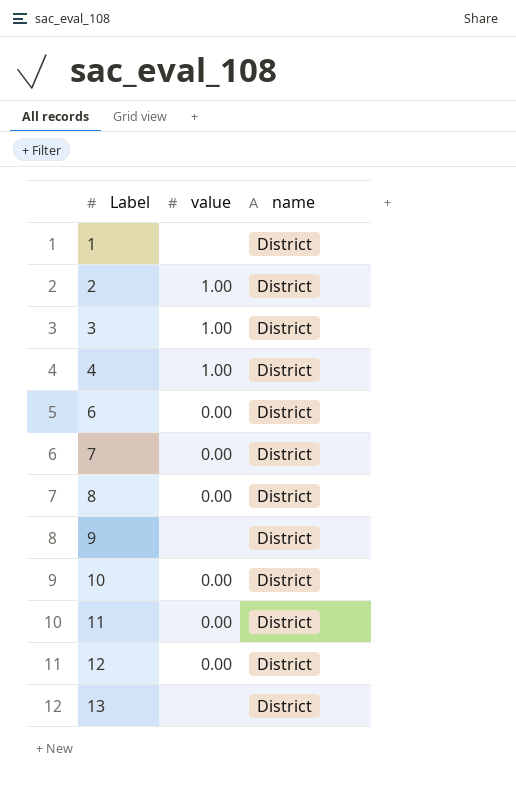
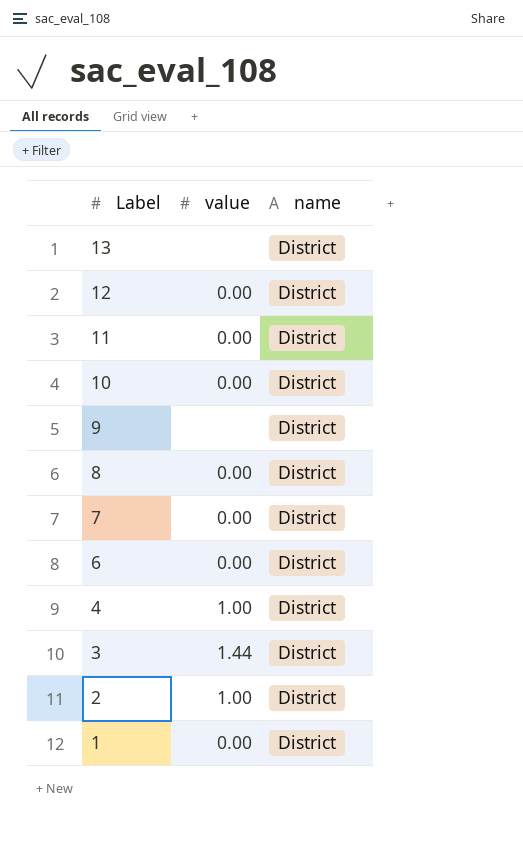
row order: Label ascending -> Label descending
3 | value: 1.00 -> 1.44
1 | value: none -> 0.00

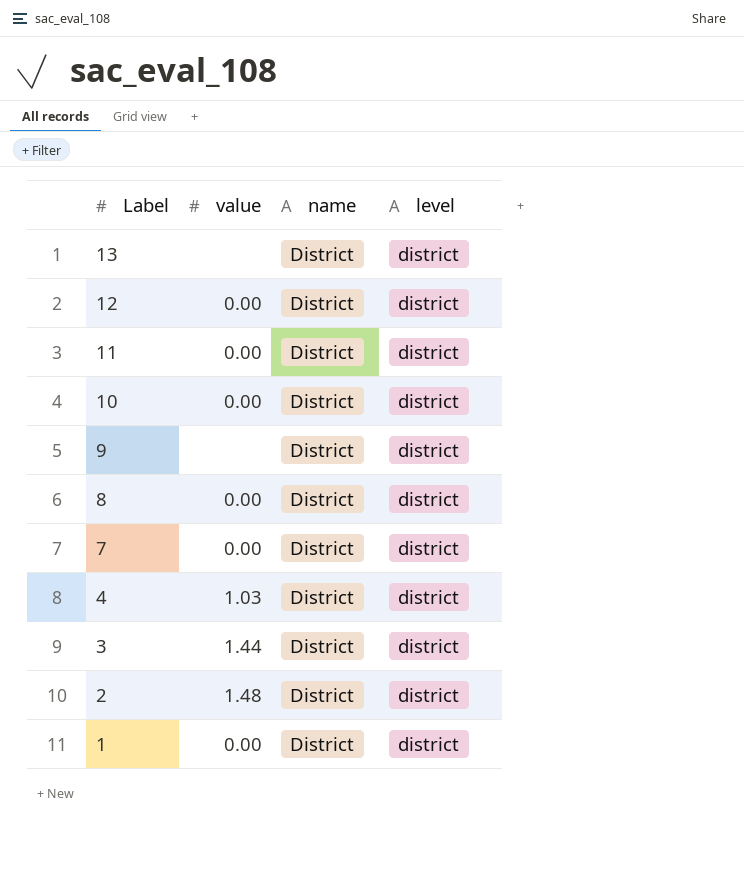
column level | position: none -> 4
row 6: 0.00 | District -> none
4 | value: 1.00 -> 1.03
2 | value: 1.00 -> 1.48

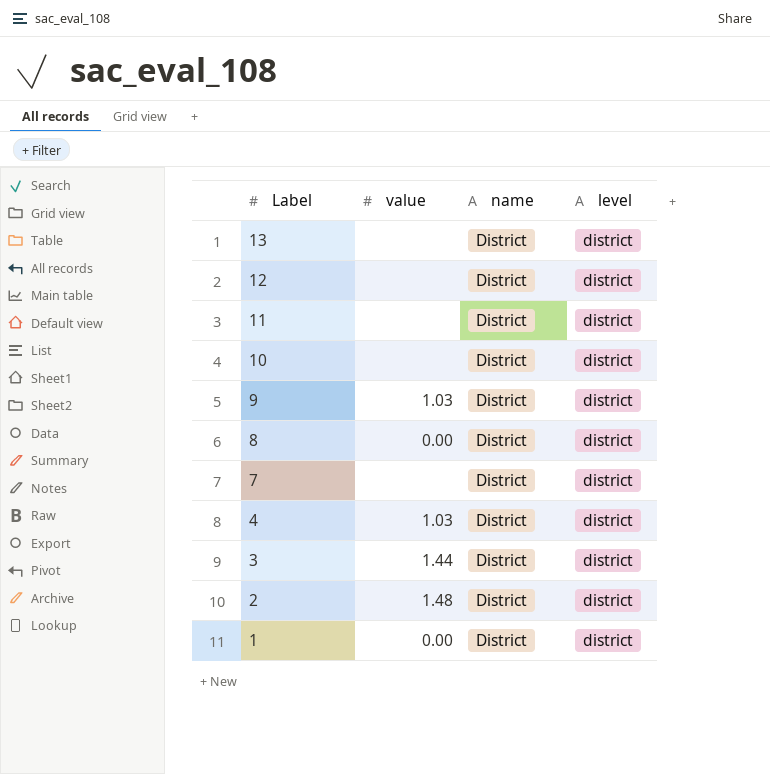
12 | value: 0.00 -> none
11 | value: 0.00 -> none
10 | value: 0.00 -> none
9 | value: none -> 1.03
7 | value: 0.00 -> none

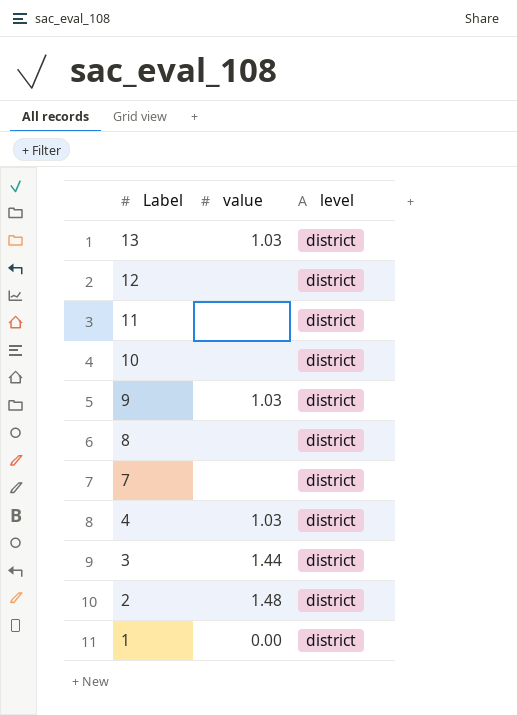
column name | position: 3 -> none
13 | value: none -> 1.03
8 | value: 0.00 -> none

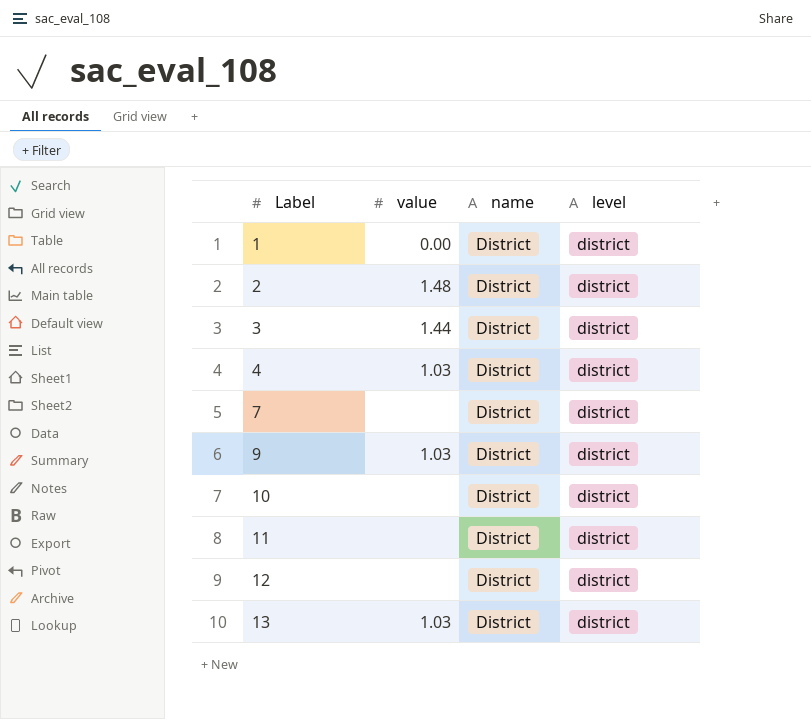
row order: Label descending -> Label ascending
column name | position: none -> 3
row 8: none | district -> none

